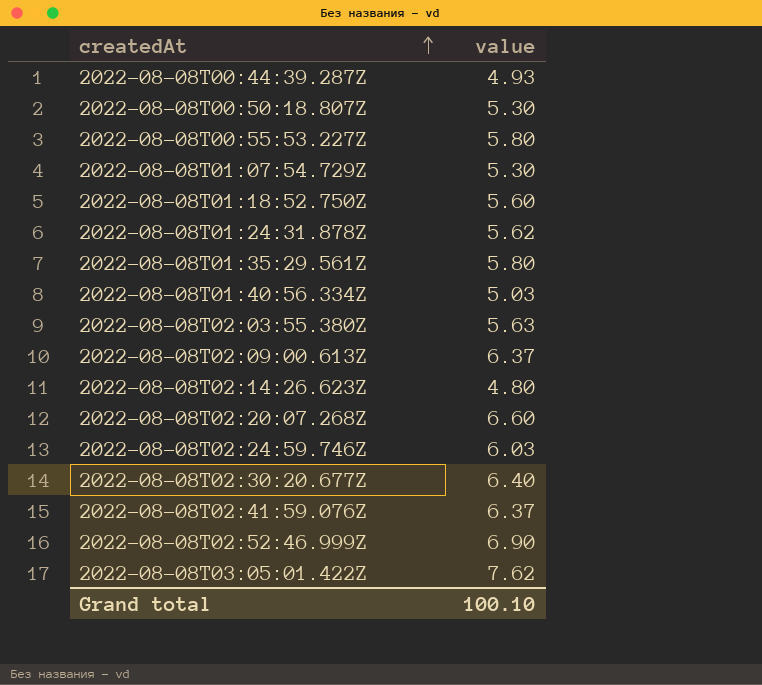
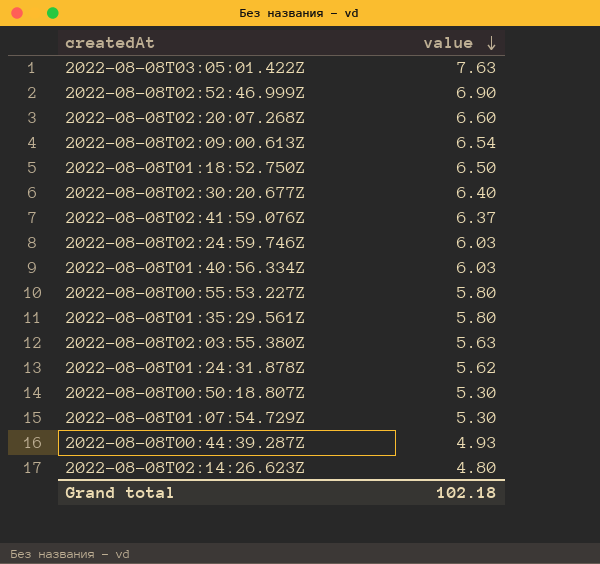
row order: createdAt ascending -> value descending
2022-08-08T03:05:01.422Z | value: 7.62 -> 7.63
2022-08-08T02:09:00.613Z | value: 6.37 -> 6.54
2022-08-08T01:18:52.750Z | value: 5.60 -> 6.50
2022-08-08T01:40:56.334Z | value: 5.03 -> 6.03
Grand total | value: 100.10 -> 102.18

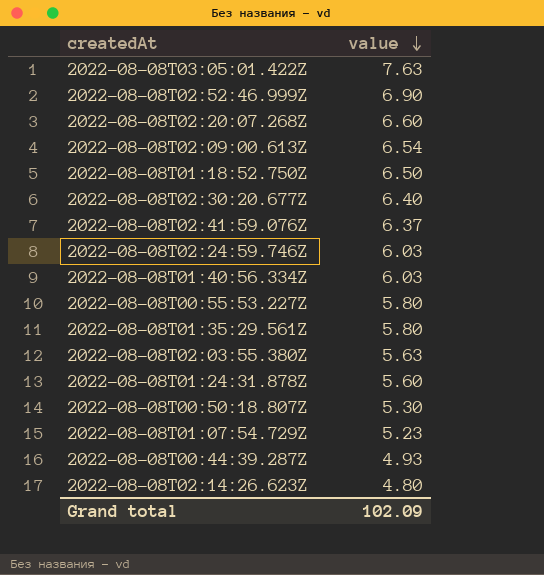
2022-08-08T01:24:31.878Z | value: 5.62 -> 5.60
2022-08-08T01:07:54.729Z | value: 5.30 -> 5.23
Grand total | value: 102.18 -> 102.09

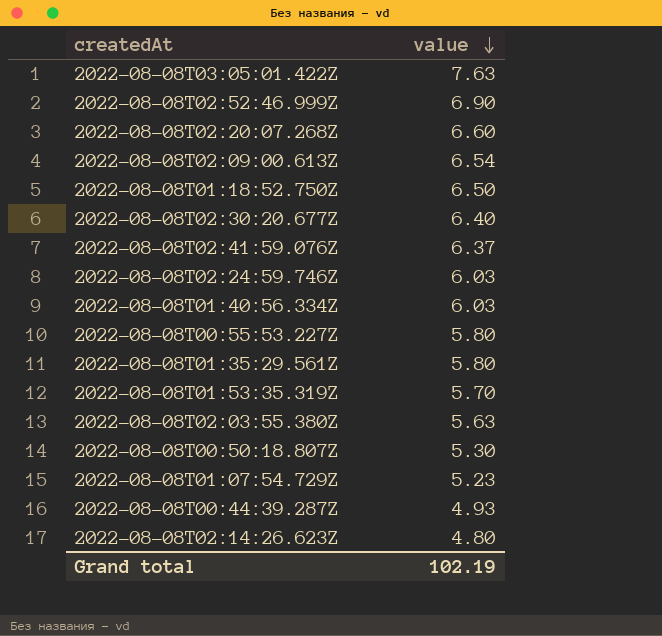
row 2022-08-08T01:24:31.878Z: 5.60 -> none
row 2022-08-08T01:53:35.319Z: none -> 5.70
Grand total | value: 102.09 -> 102.19

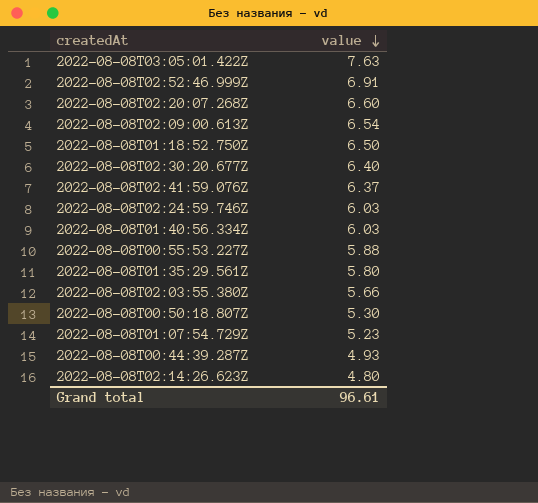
row 2022-08-08T01:53:35.319Z: 5.70 -> none
2022-08-08T02:52:46.999Z | value: 6.90 -> 6.91
2022-08-08T00:55:53.227Z | value: 5.80 -> 5.88
2022-08-08T02:03:55.380Z | value: 5.63 -> 5.66
Grand total | value: 102.19 -> 96.61

